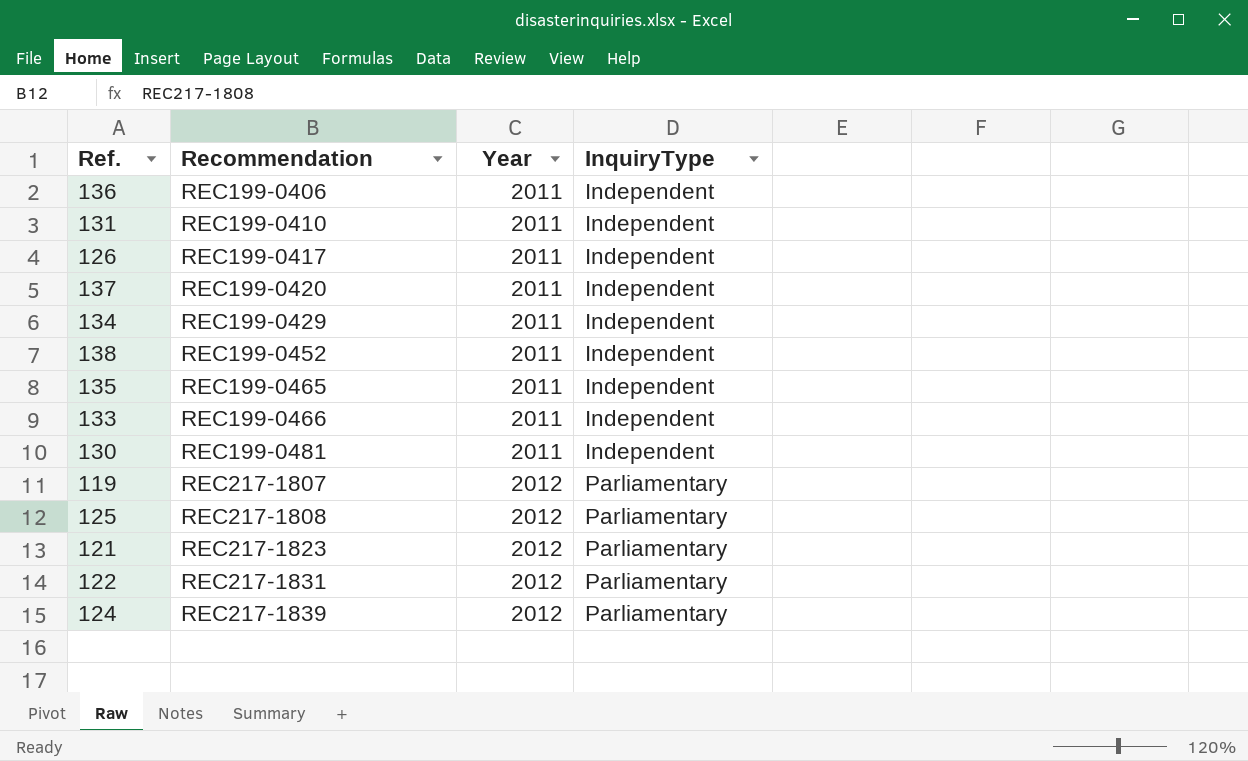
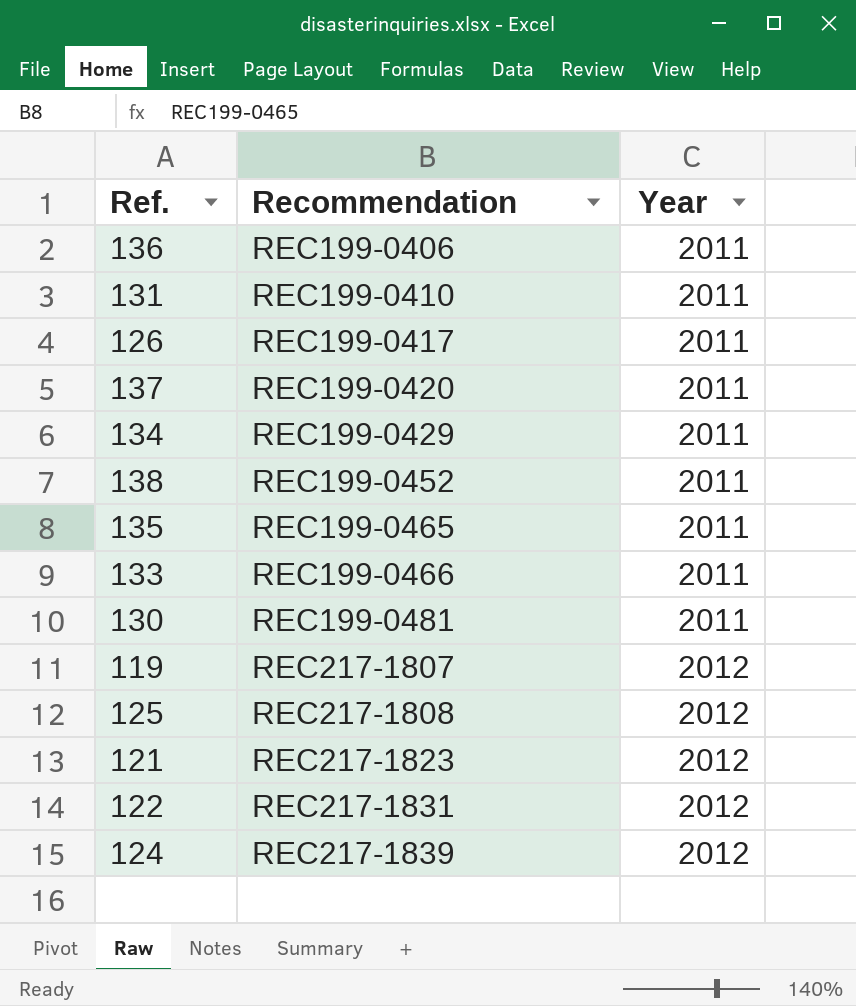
column InquiryType | position: 4 -> none

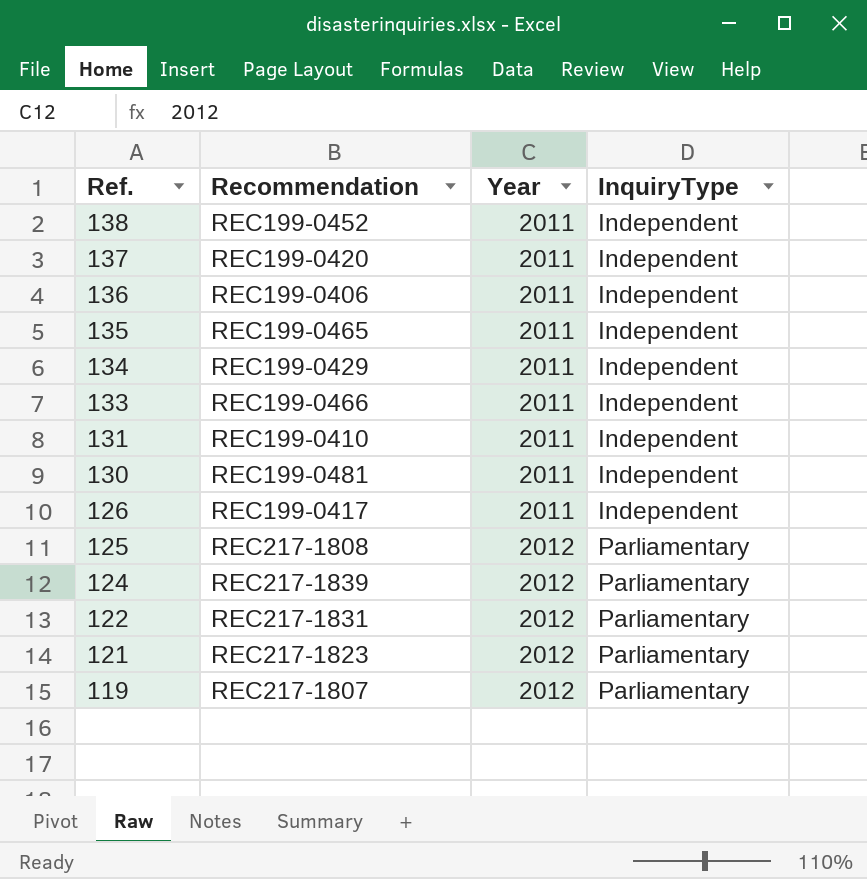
row order: Recommendation ascending -> Ref. descending
column InquiryType | position: none -> 4

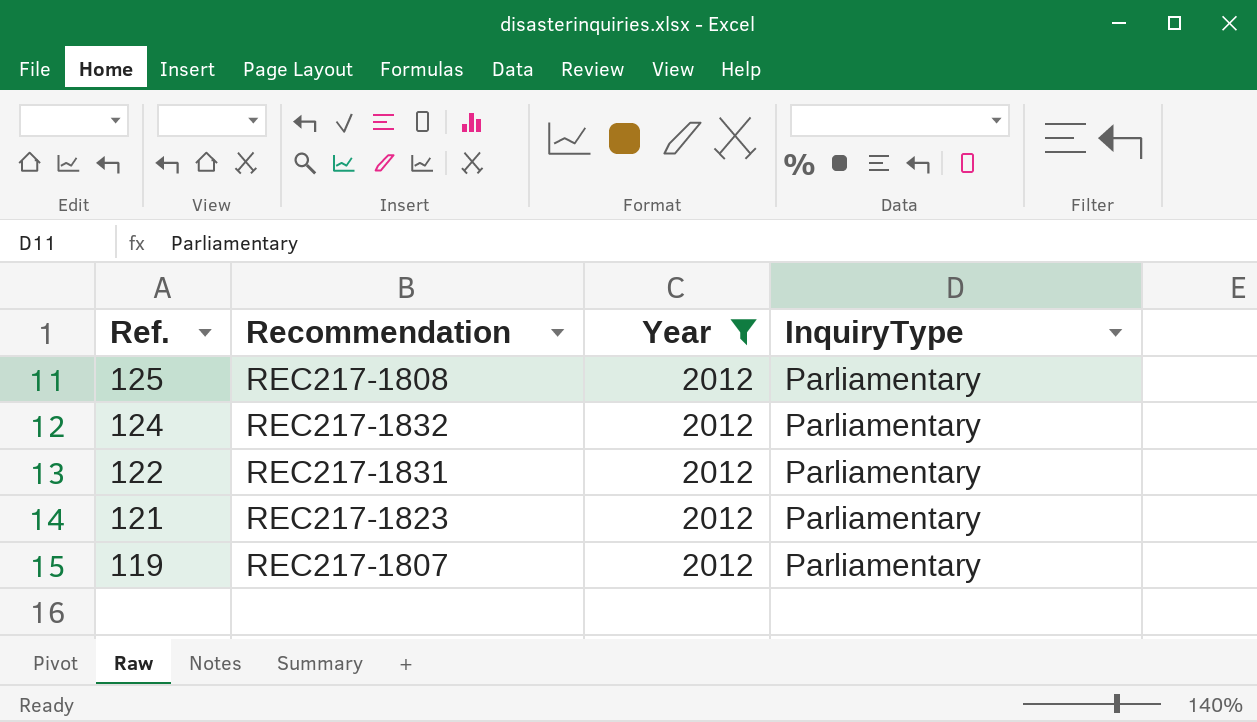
filter: none -> Year = 2012
124 | Recommendation: REC217-1839 -> REC217-1832

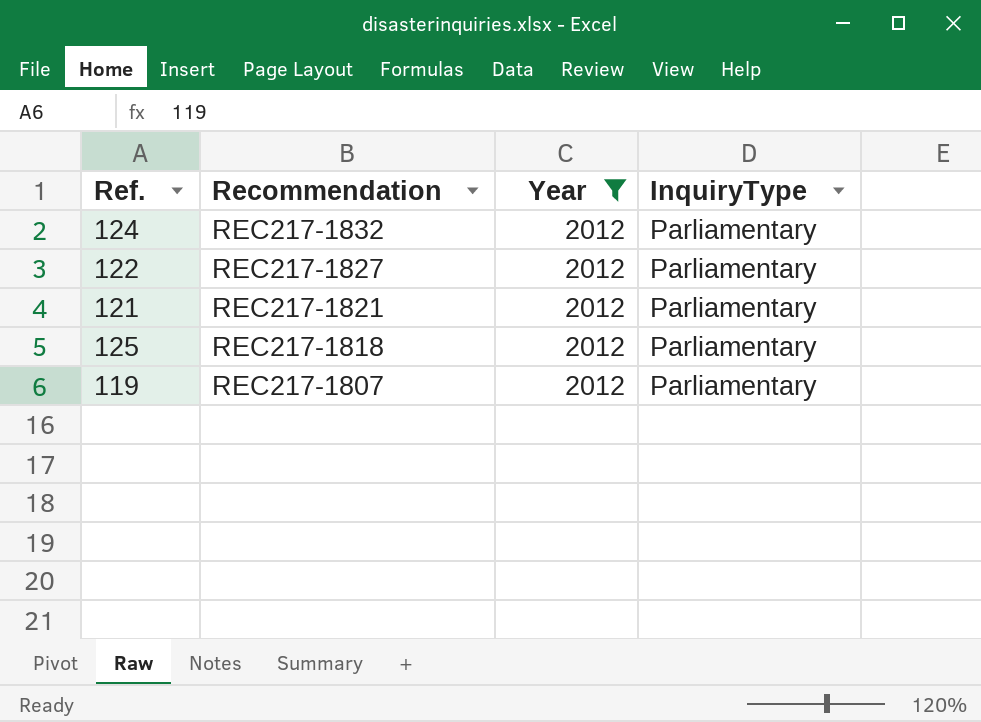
row order: Ref. descending -> Recommendation descending
122 | Recommendation: REC217-1831 -> REC217-1827
121 | Recommendation: REC217-1823 -> REC217-1821
125 | Recommendation: REC217-1808 -> REC217-1818

